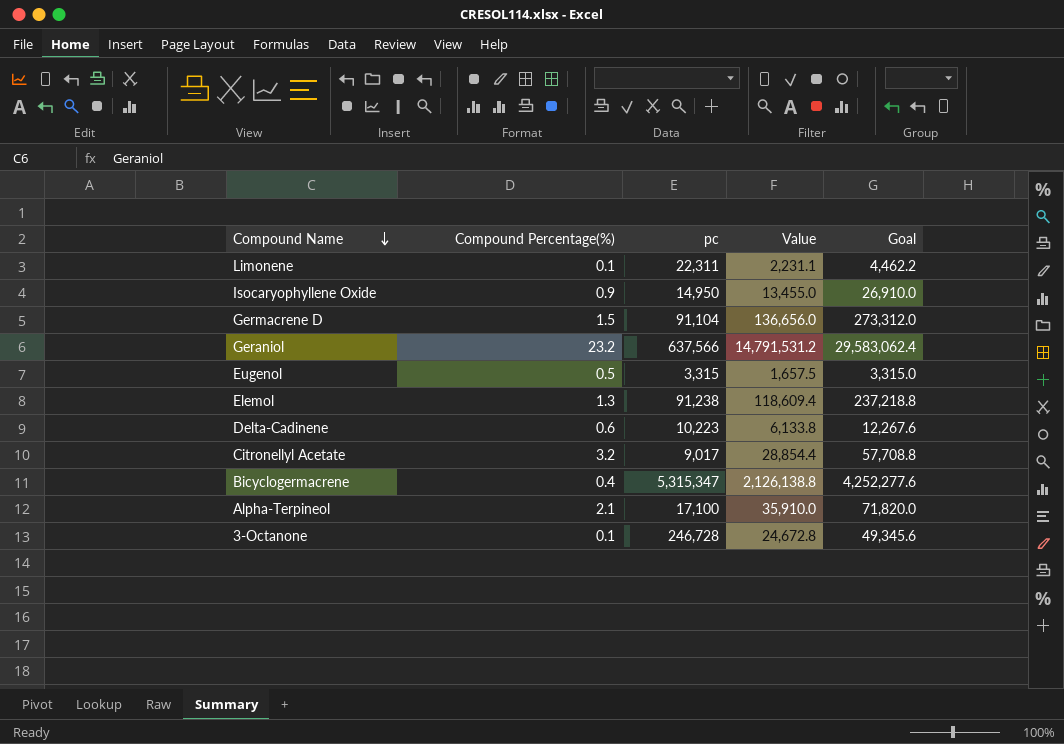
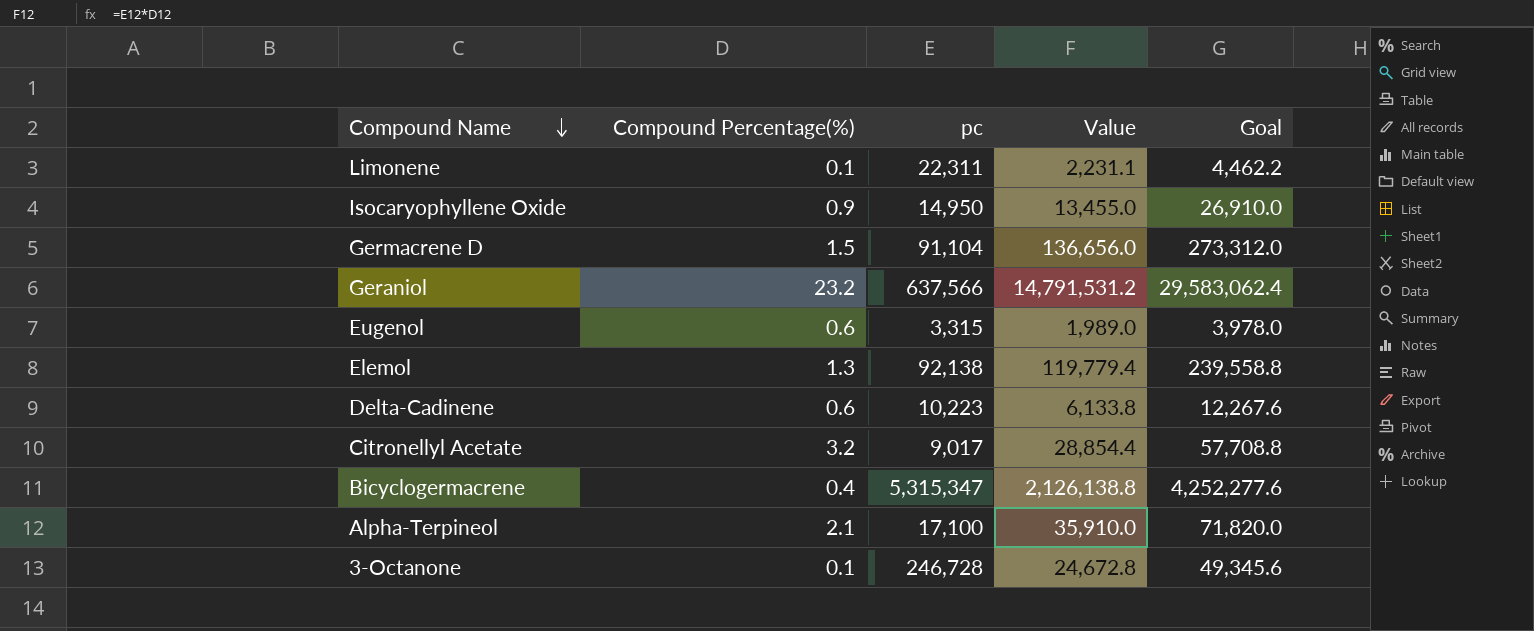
Eugenol | Compound Percentage(%): 0.5 -> 0.6
Eugenol | Value: 1,657.5 -> 1,989.0
Eugenol | Goal: 3,315.0 -> 3,978.0
Elemol | pc: 91,238 -> 92,138
Elemol | Value: 118,609.4 -> 119,779.4
Elemol | Goal: 237,218.8 -> 239,558.8

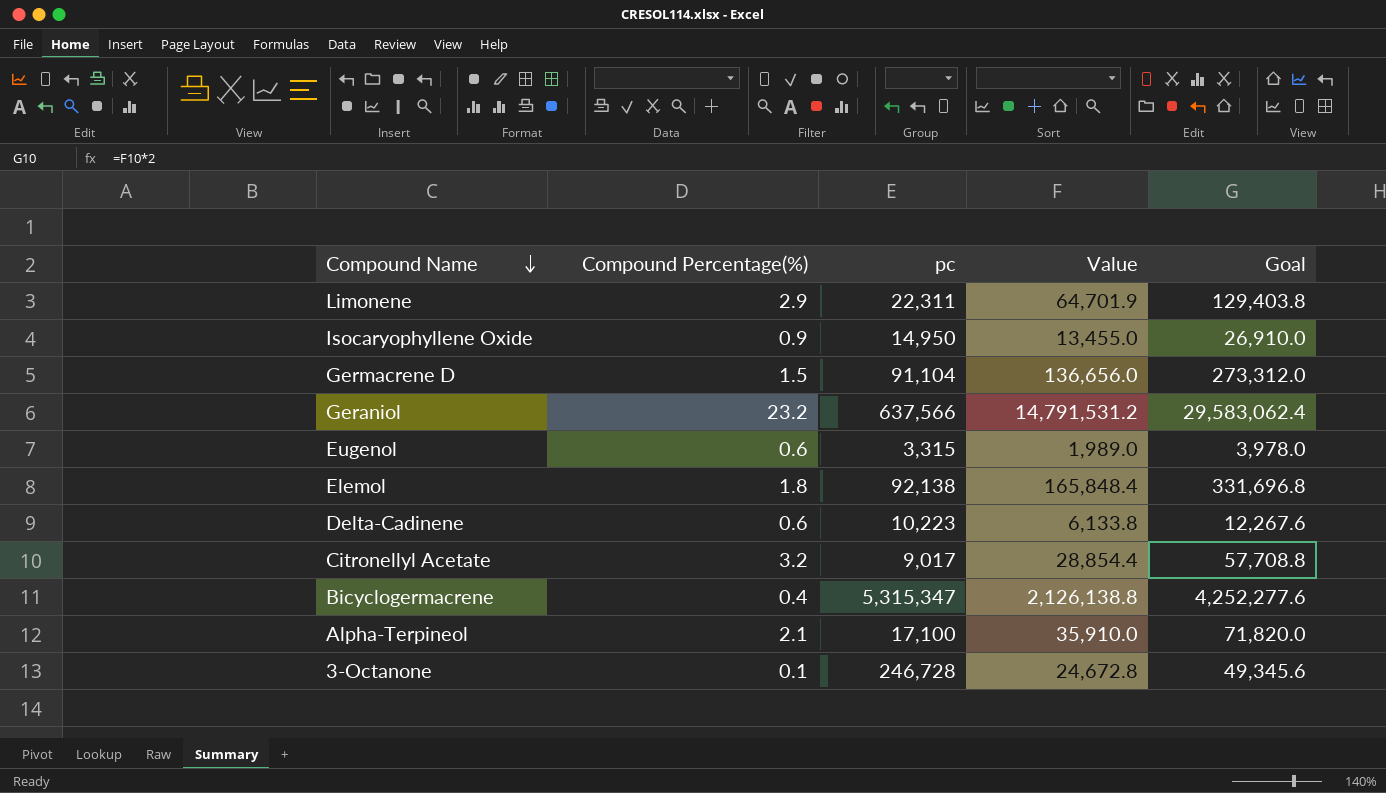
Limonene | Compound Percentage(%): 0.1 -> 2.9
Limonene | Value: 2,231.1 -> 64,701.9
Limonene | Goal: 4,462.2 -> 129,403.8
Elemol | Compound Percentage(%): 1.3 -> 1.8
Elemol | Value: 119,779.4 -> 165,848.4
Elemol | Goal: 239,558.8 -> 331,696.8

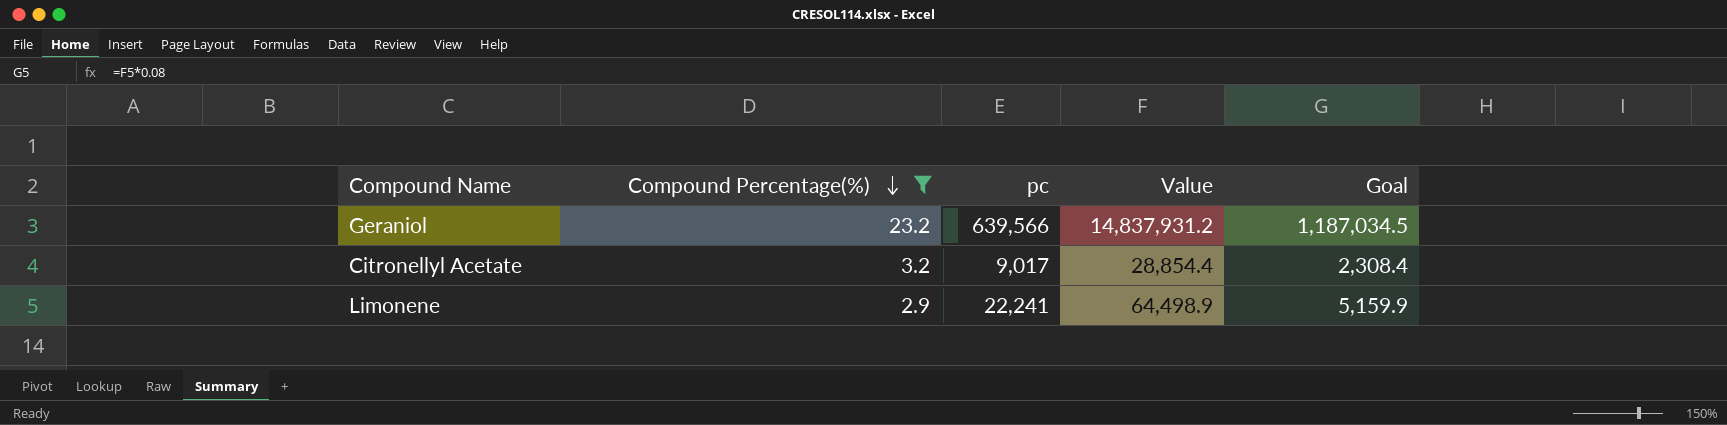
filter: none -> Compound Percentage(%) >= 2.9
row order: Compound Name descending -> Compound Percentage(%) descending
column Goal | formula: [Value] * 2 -> [Value] * 0.08
Geraniol | pc: 637,566 -> 639,566
Geraniol | Value: 14,791,531.2 -> 14,837,931.2
Limonene | pc: 22,311 -> 22,241
Limonene | Value: 64,701.9 -> 64,498.9

